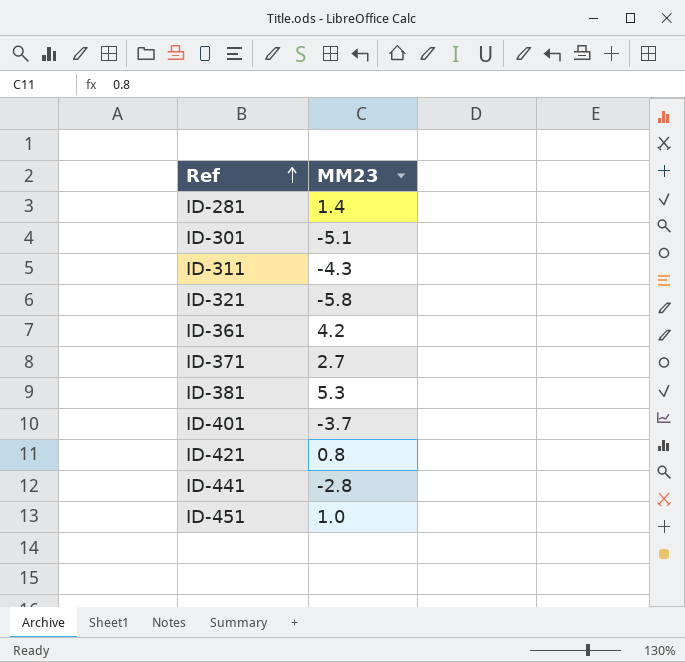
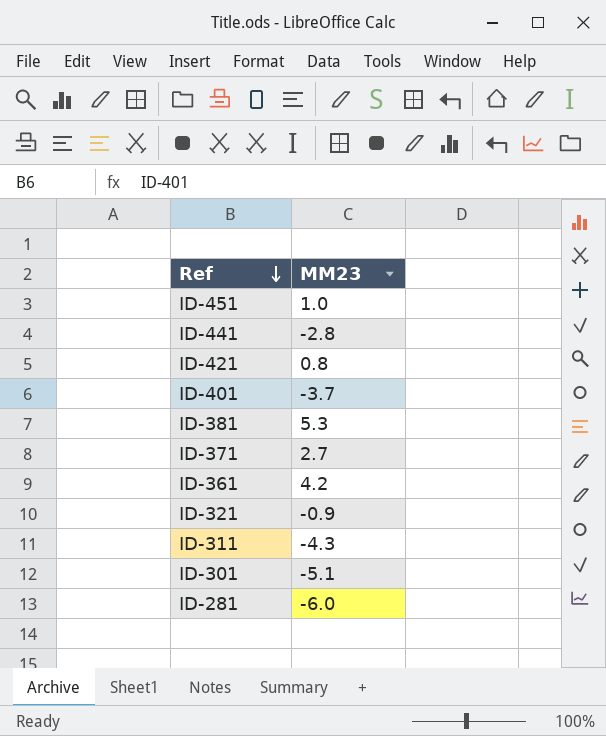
row order: Ref ascending -> Ref descending
ID-321 | MM23: -5.8 -> -0.9
ID-281 | MM23: 1.4 -> -6.0

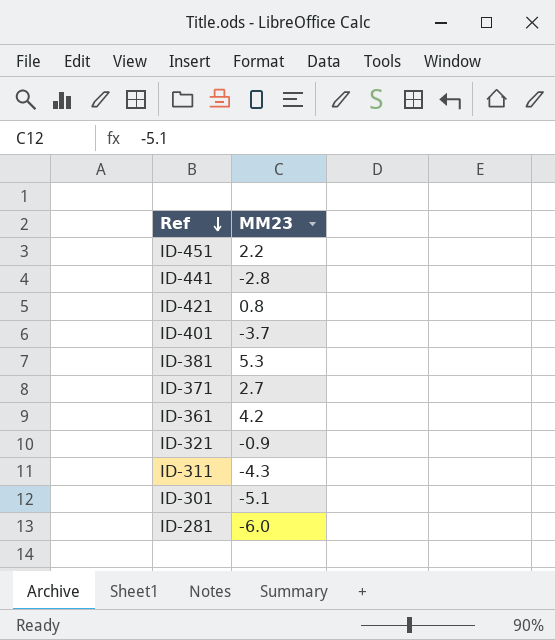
ID-451 | MM23: 1.0 -> 2.2

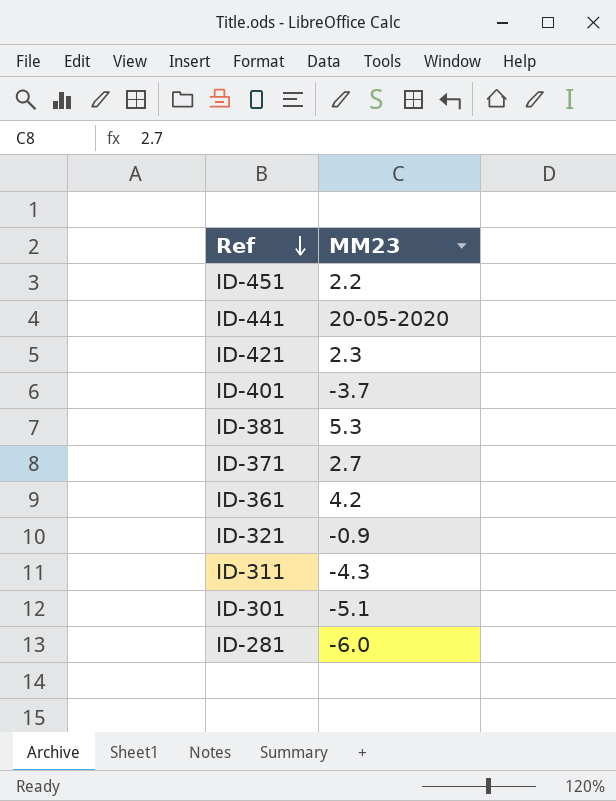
ID-441 | MM23: -2.8 -> 20-05-2020
ID-421 | MM23: 0.8 -> 2.3

